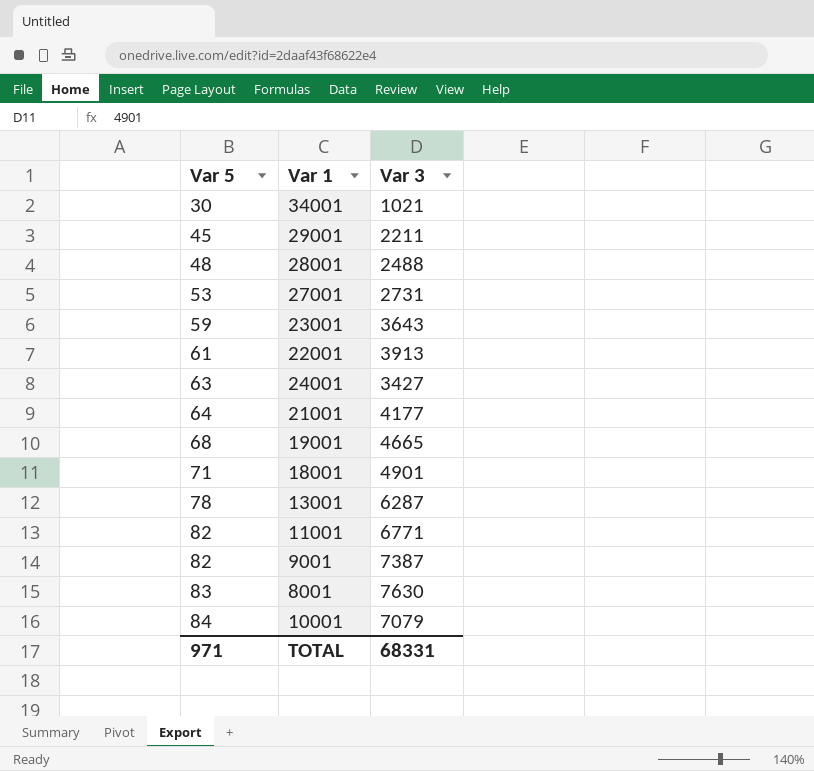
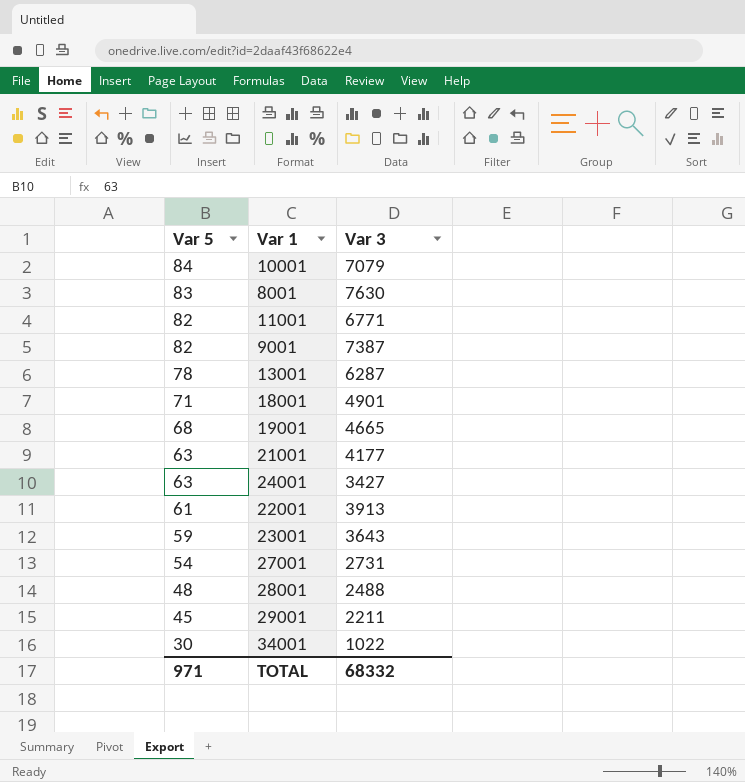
row order: Var 5 ascending -> Var 5 descending
21001 | Var 5: 64 -> 63
27001 | Var 5: 53 -> 54
34001 | Var 3: 1021 -> 1022
TOTAL | Var 3: 68331 -> 68332

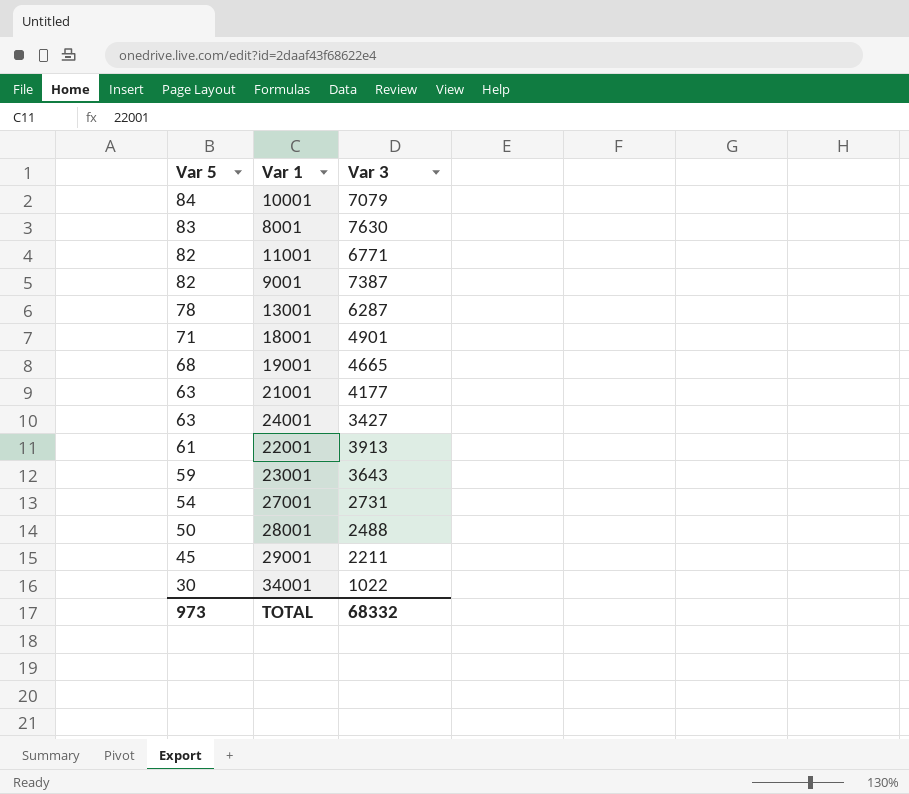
28001 | Var 5: 48 -> 50
TOTAL | Var 5: 971 -> 973

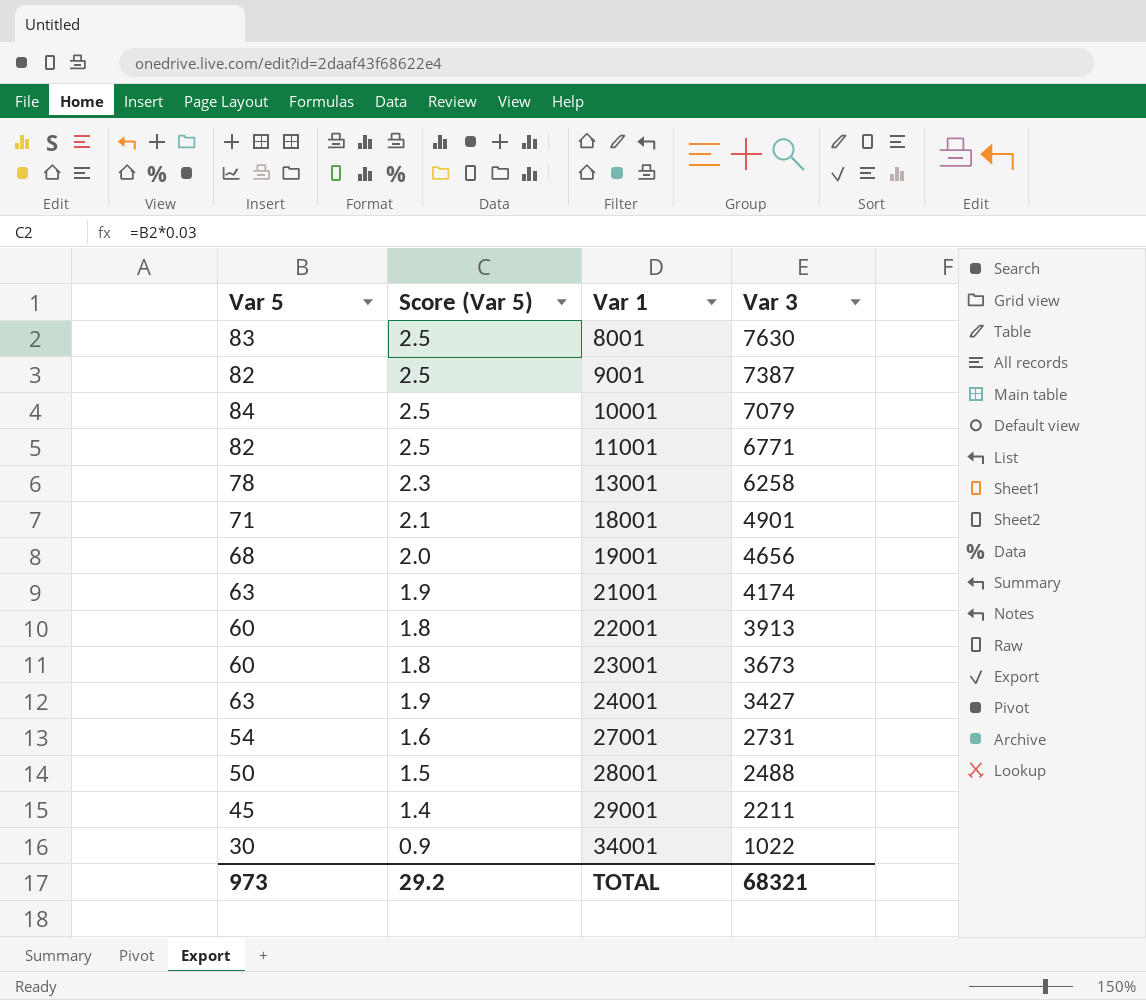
row order: Var 5 descending -> Var 1 ascending
column Score (Var 5) | formula: none -> [Var 5] * 0.03
13001 | Var 3: 6287 -> 6258
19001 | Var 3: 4665 -> 4656
21001 | Var 3: 4177 -> 4174
22001 | Var 5: 61 -> 60
23001 | Var 5: 59 -> 60
23001 | Var 3: 3643 -> 3673
TOTAL | Var 3: 68332 -> 68321

